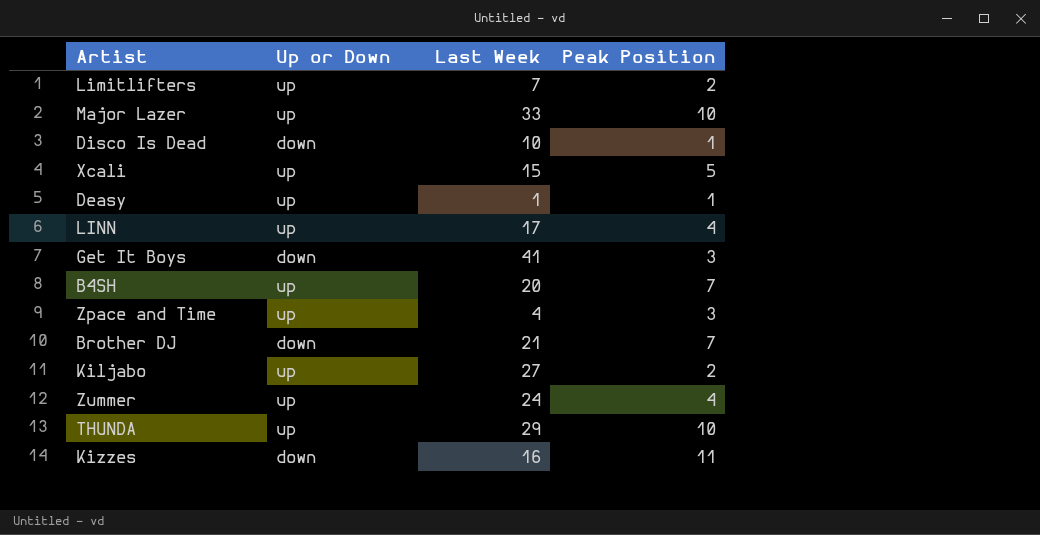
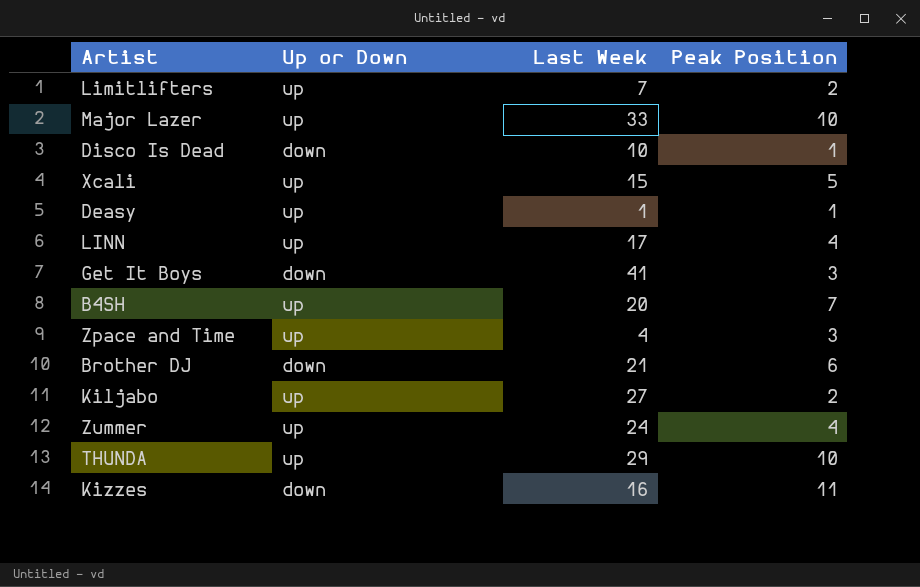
Brother DJ | Peak Position: 7 -> 6

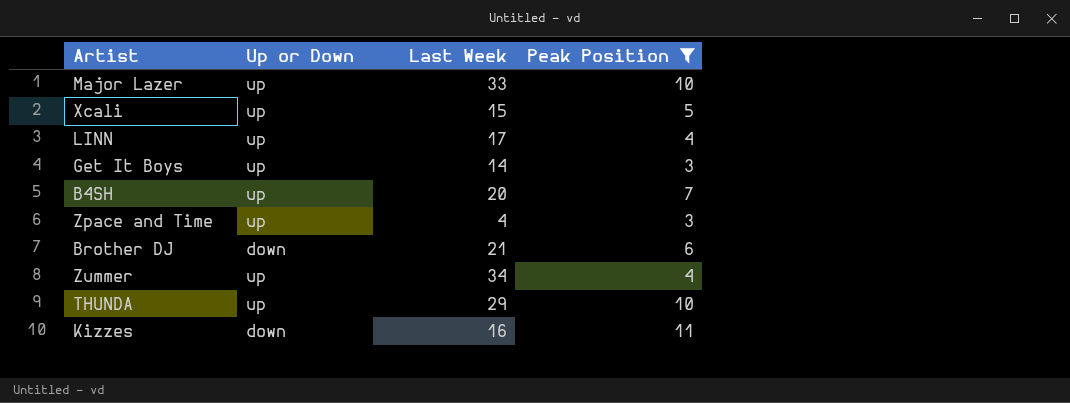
filter: none -> Peak Position >= 3
Get It Boys | Up or Down: down -> up
Get It Boys | Last Week: 41 -> 14
Zummer | Last Week: 24 -> 34

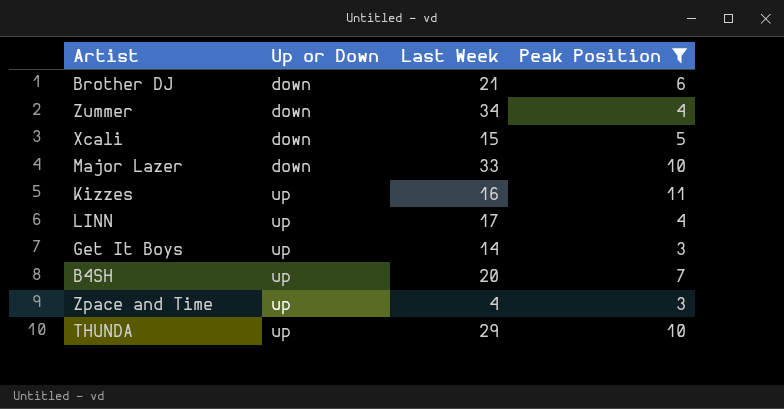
row order: none -> Up or Down ascending
Zummer | Up or Down: up -> down
Xcali | Up or Down: up -> down
Major Lazer | Up or Down: up -> down
Kizzes | Up or Down: down -> up

